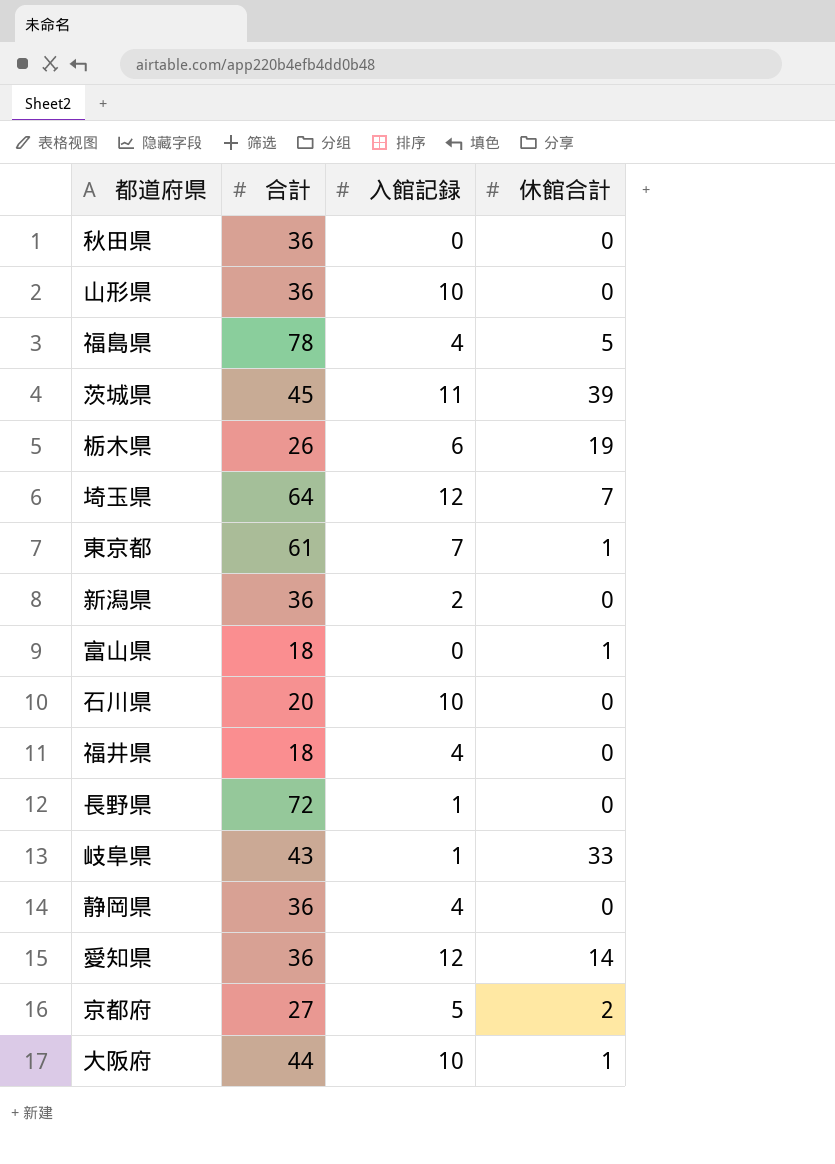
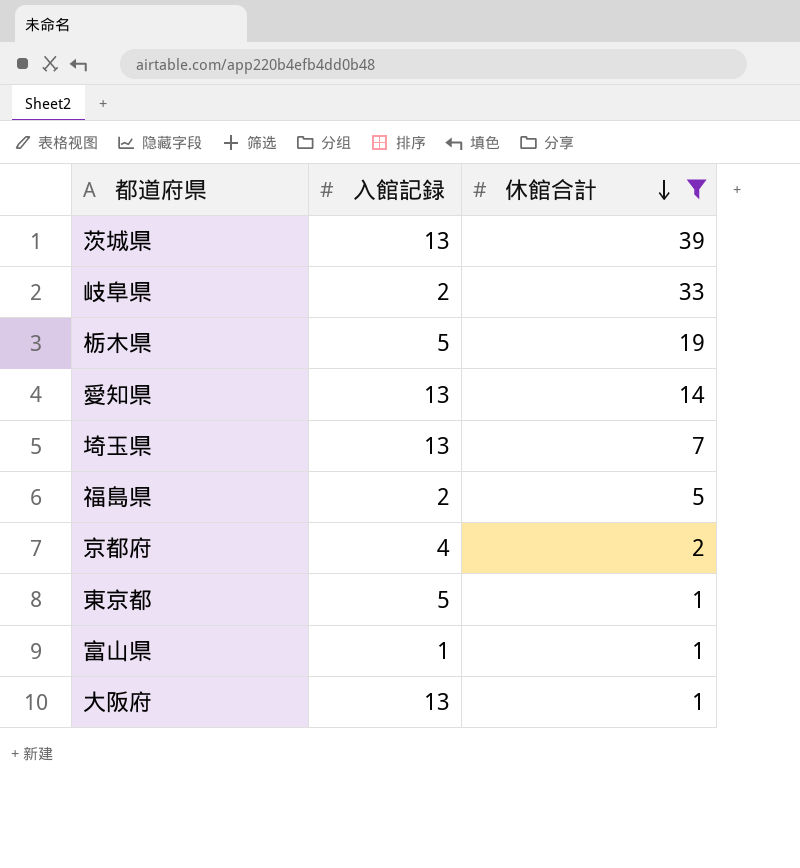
filter: none -> 休館合計 != 0
row order: none -> 休館合計 descending
column 合計 | position: 2 -> none
茨城県 | 入館記録: 11 -> 13
岐阜県 | 入館記録: 1 -> 2
栃木県 | 入館記録: 6 -> 5
愛知県 | 入館記録: 12 -> 13
埼玉県 | 入館記録: 12 -> 13
福島県 | 入館記録: 4 -> 2
京都府 | 入館記録: 5 -> 4
東京都 | 入館記録: 7 -> 5
富山県 | 入館記録: 0 -> 1
大阪府 | 入館記録: 10 -> 13

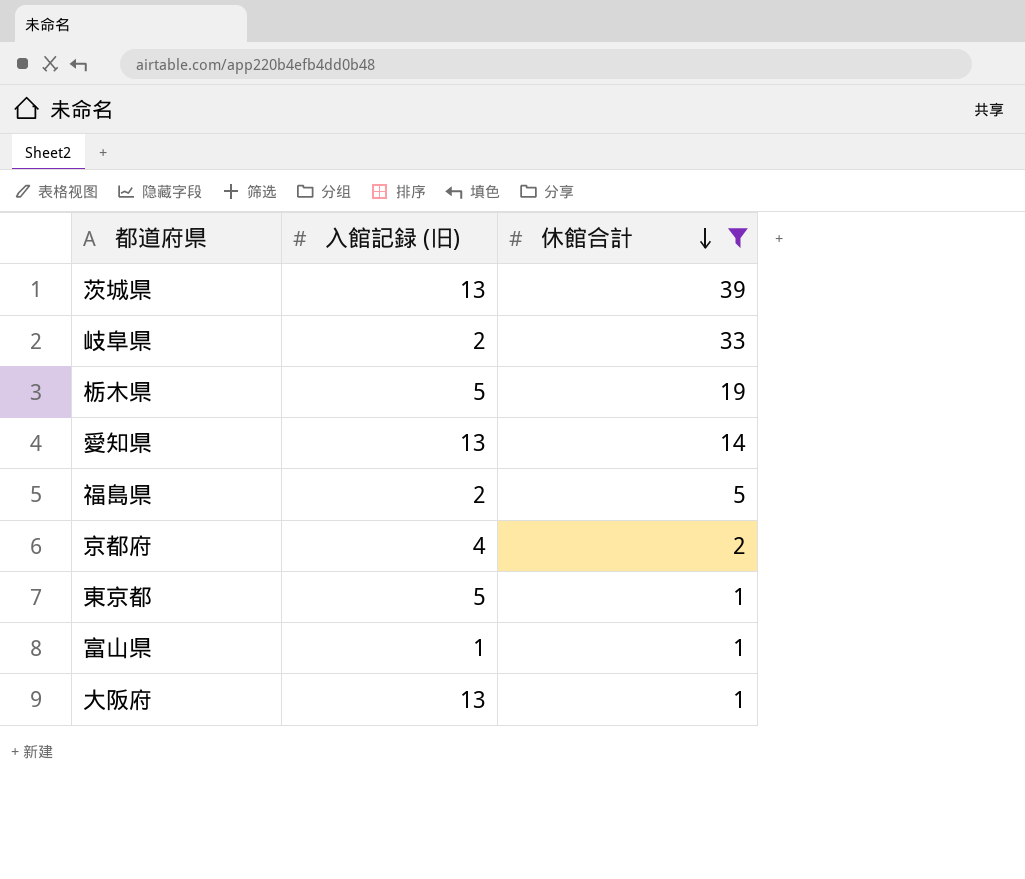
column name: 入館記録 -> 入館記録 (旧)
row 埼玉県: 13 | 7 -> none

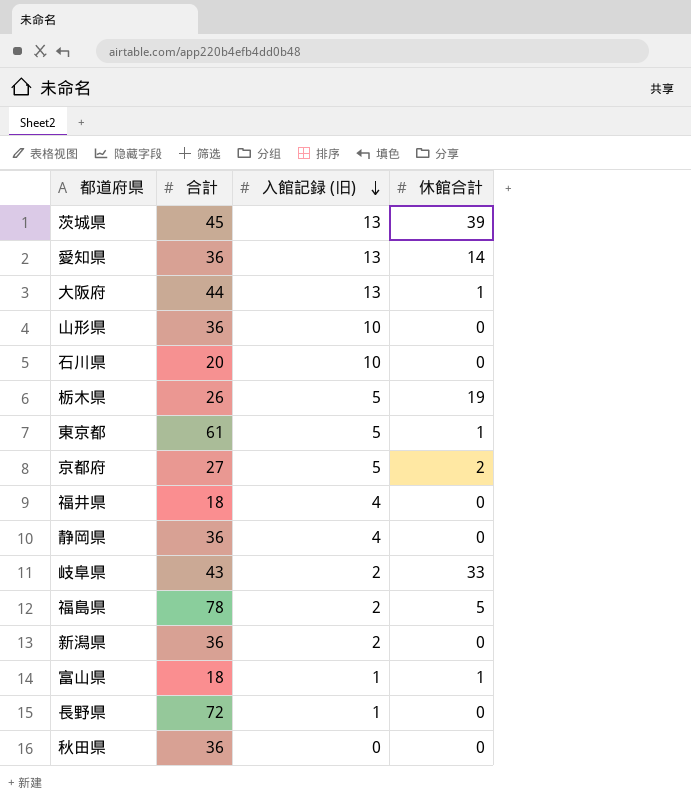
filter: 休館合計 != 0 -> none
row order: 休館合計 descending -> 入館記録 (旧) descending
column 合計 | position: none -> 2
京都府 | 入館記録 (旧): 4 -> 5

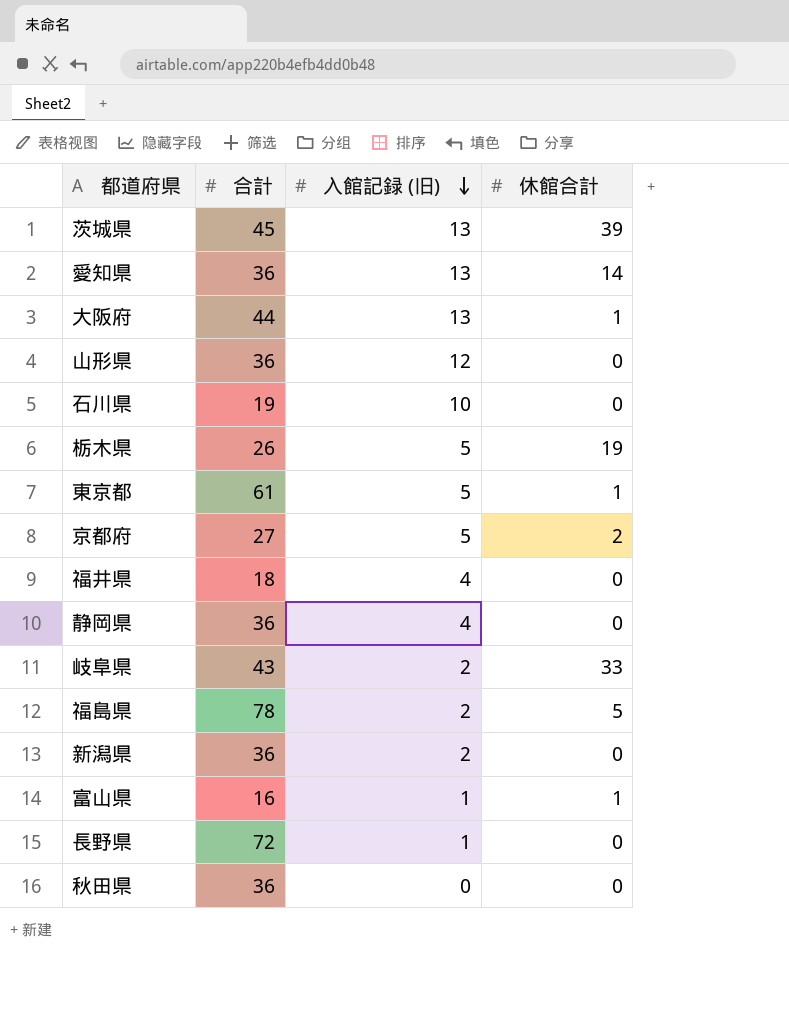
山形県 | 入館記録 (旧): 10 -> 12
石川県 | 合計: 20 -> 19
富山県 | 合計: 18 -> 16

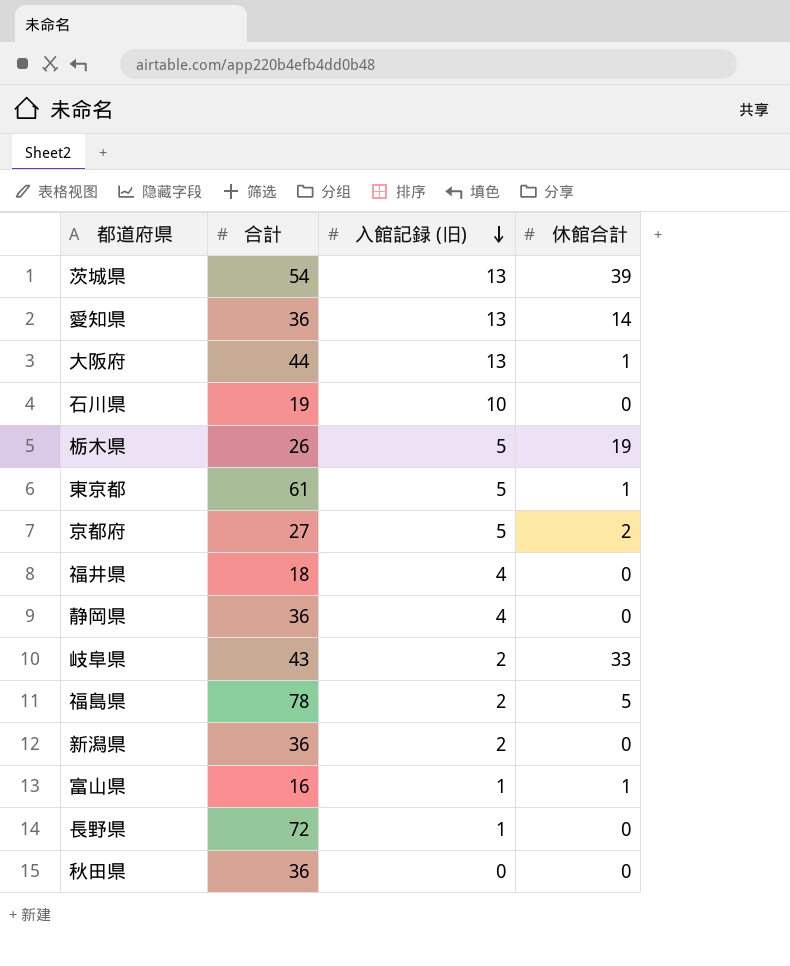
row 山形県: 36 | 12 | 0 -> none
茨城県 | 合計: 45 -> 54

